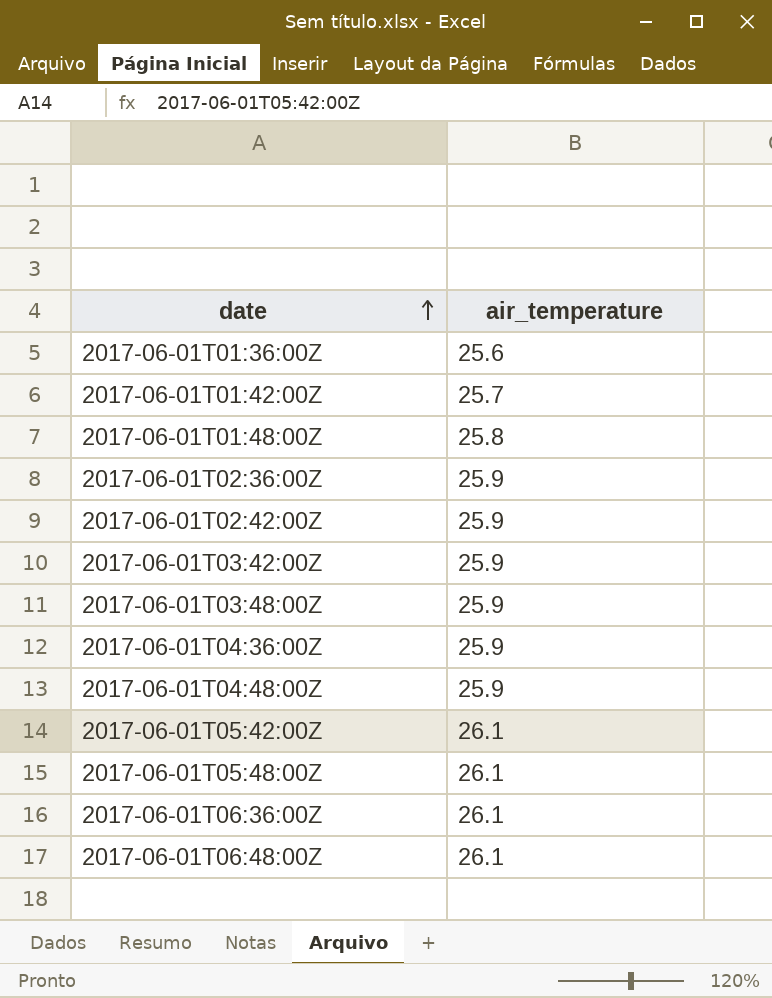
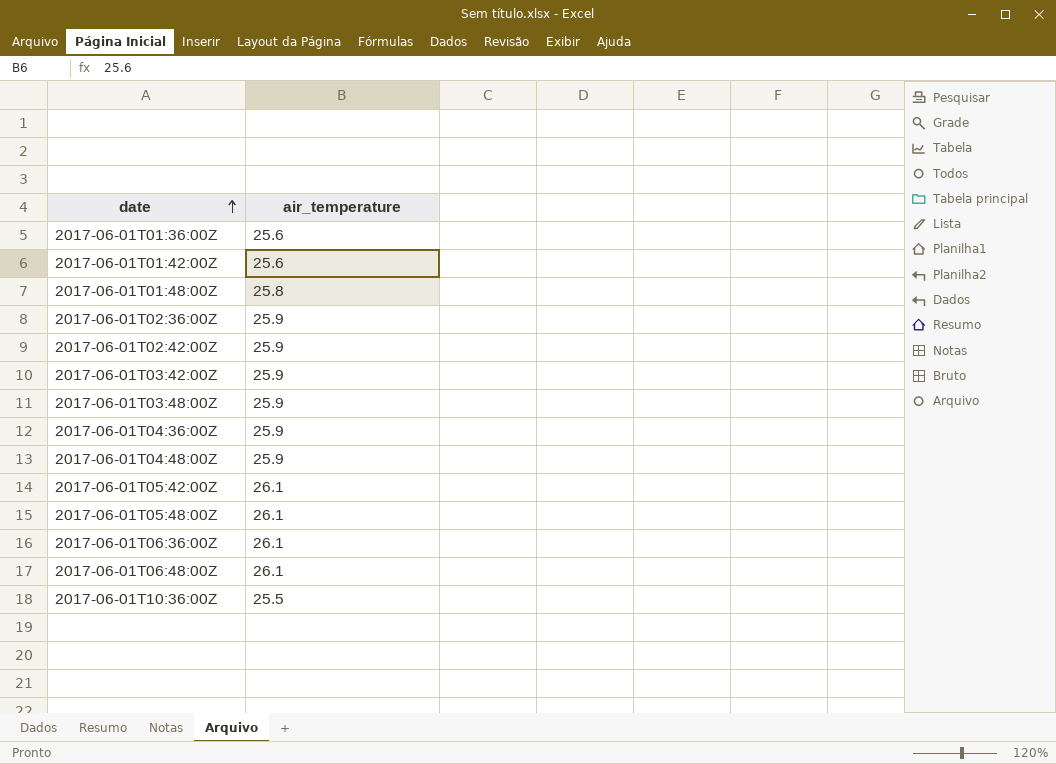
2017-06-01T01:42:00Z | air_temperature: 25.7 -> 25.6
row 2017-06-01T10:36:00Z: none -> 25.5

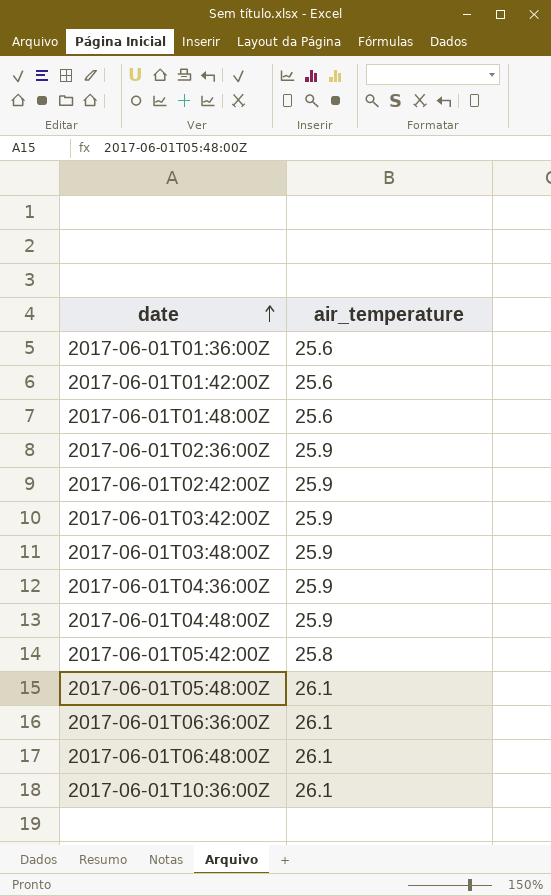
2017-06-01T01:48:00Z | air_temperature: 25.8 -> 25.6
2017-06-01T05:42:00Z | air_temperature: 26.1 -> 25.8
2017-06-01T10:36:00Z | air_temperature: 25.5 -> 26.1

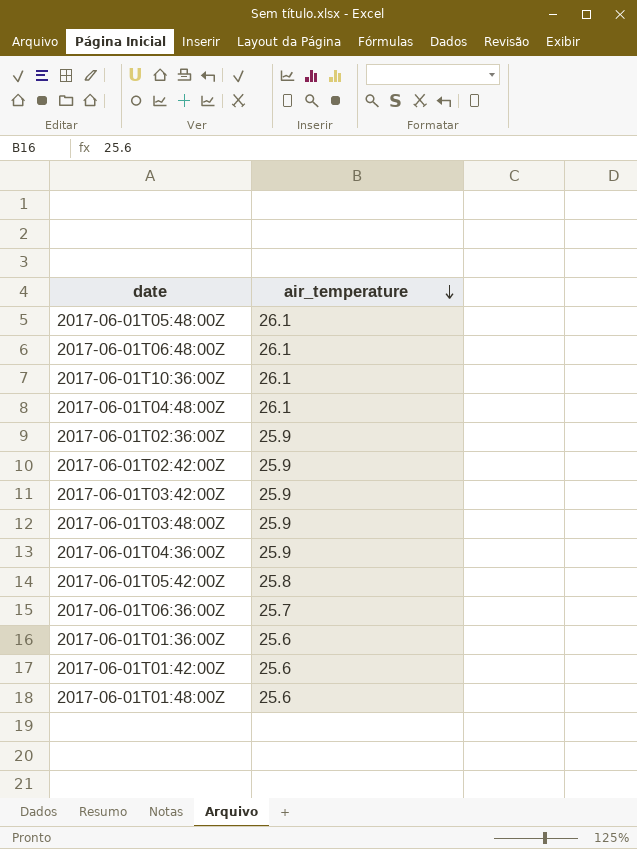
row order: date ascending -> air_temperature descending
2017-06-01T04:48:00Z | air_temperature: 25.9 -> 26.1
2017-06-01T06:36:00Z | air_temperature: 26.1 -> 25.7

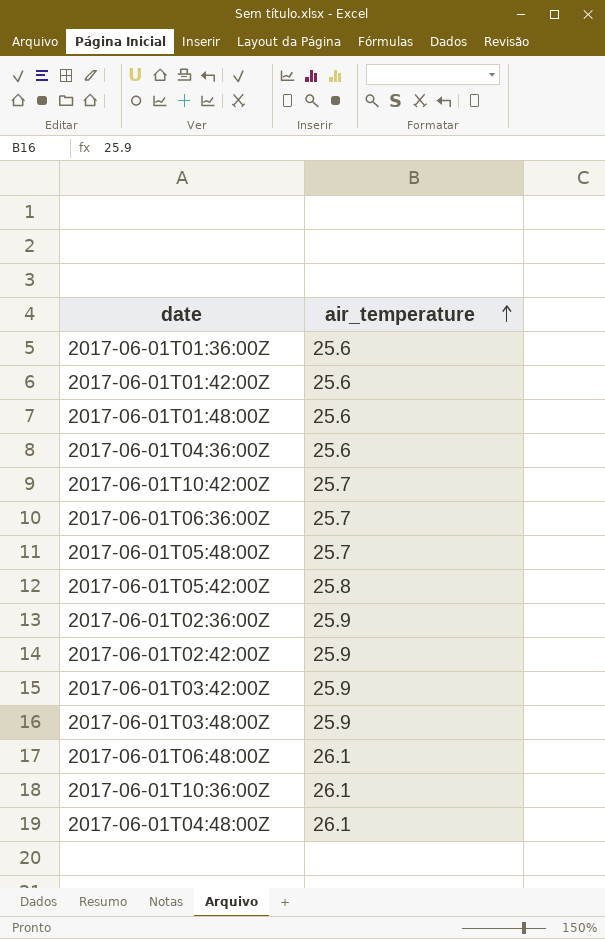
row order: air_temperature descending -> air_temperature ascending
2017-06-01T04:36:00Z | air_temperature: 25.9 -> 25.6
row 2017-06-01T10:42:00Z: none -> 25.7
2017-06-01T05:48:00Z | air_temperature: 26.1 -> 25.7

